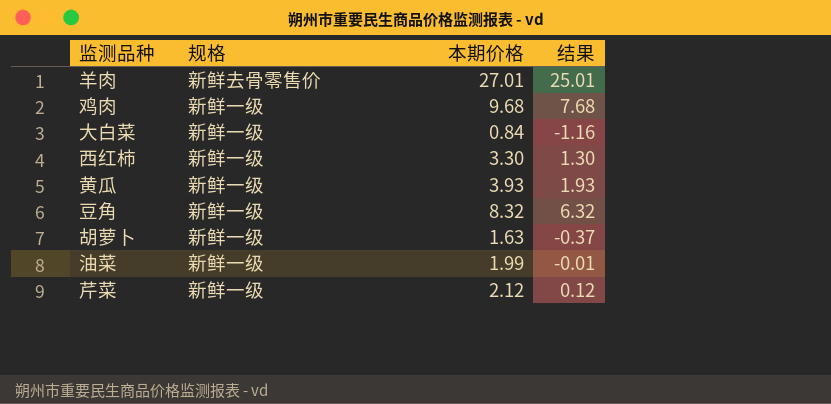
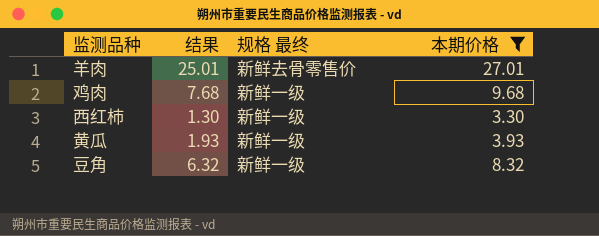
filter: none -> 本期价格 >= 3.30
column 结果 | position: 4 -> 2
column name: 规格 -> 规格 最终

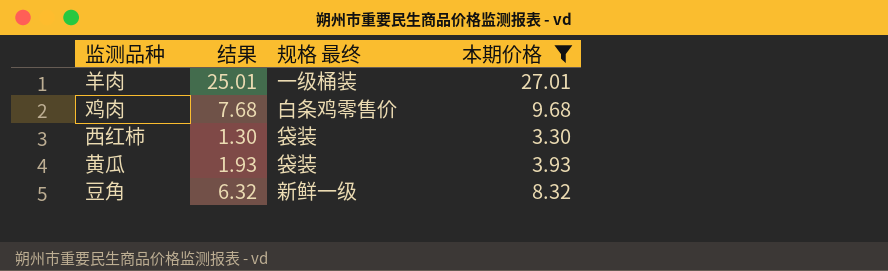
羊肉 | 规格 最终: 新鲜去骨零售价 -> 一级桶装
鸡肉 | 规格 最终: 新鲜一级 -> 白条鸡零售价
西红柿 | 规格 最终: 新鲜一级 -> 袋装
黄瓜 | 规格 最终: 新鲜一级 -> 袋装

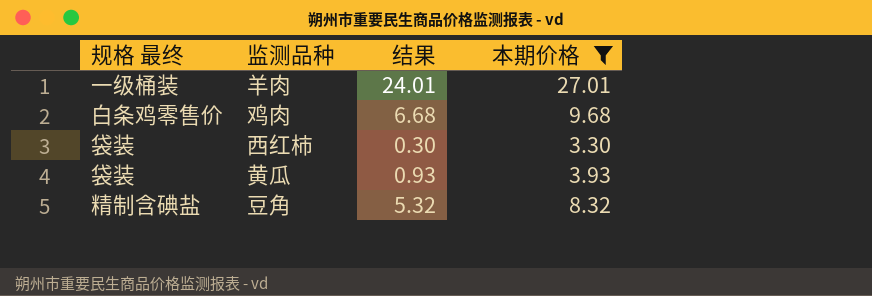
column 规格 最终 | position: 3 -> 1
column 结果 | formula: [本期价格] - 2 -> [本期价格] - 3
豆角 | 规格 最终: 新鲜一级 -> 精制含碘盐

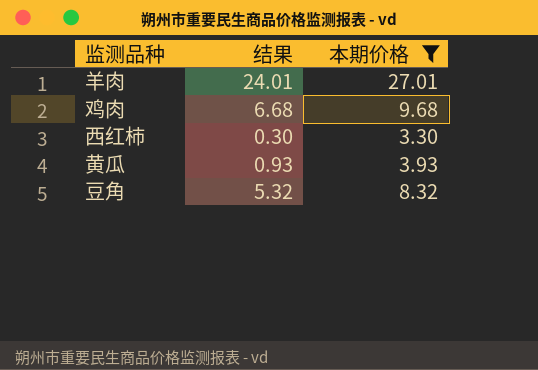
column 规格 最终 | position: 1 -> none

